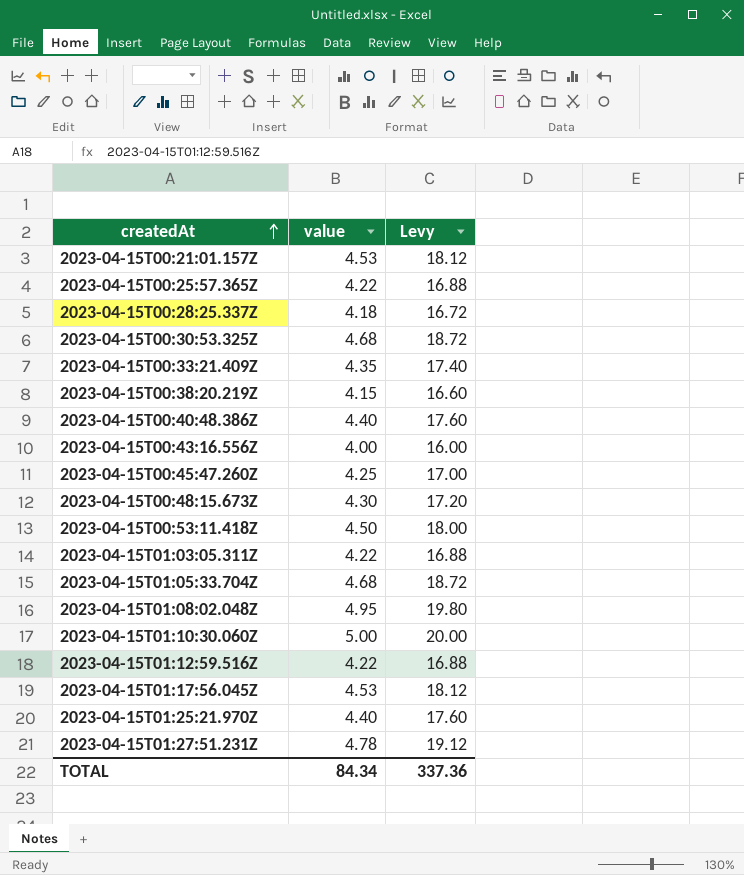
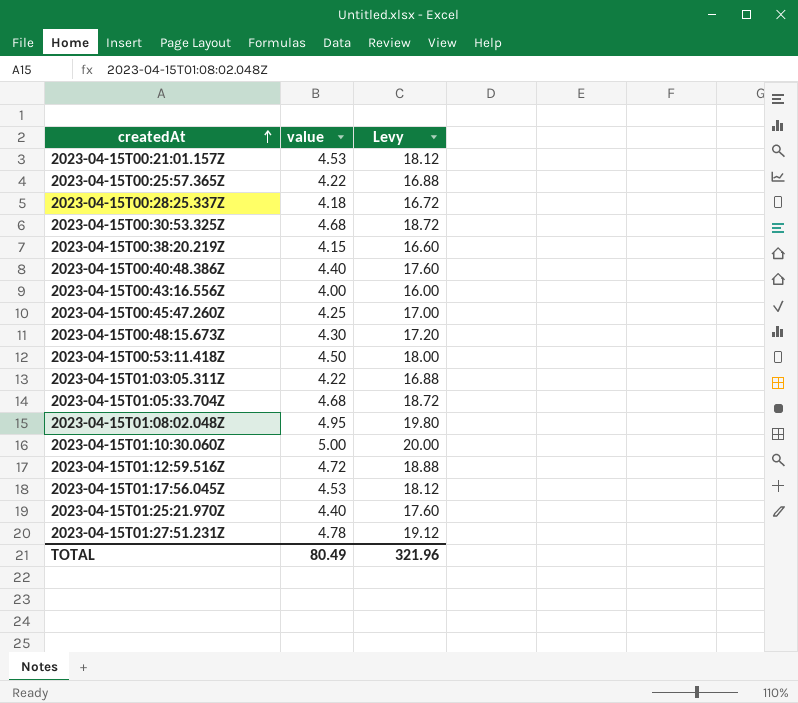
row 2023-04-15T00:33:21.409Z: 4.35 | 17.40 -> none
2023-04-15T01:12:59.516Z | value: 4.22 -> 4.72
2023-04-15T01:12:59.516Z | Levy: 16.88 -> 18.88
TOTAL | value: 84.34 -> 80.49
TOTAL | Levy: 337.36 -> 321.96

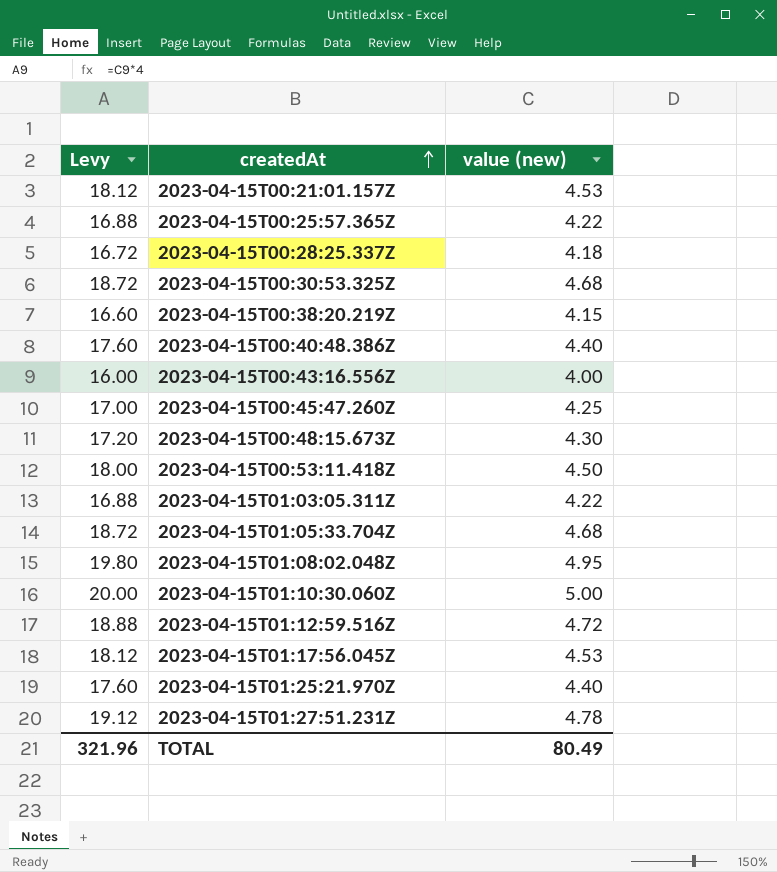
column Levy | position: 3 -> 1
column name: value -> value (new)

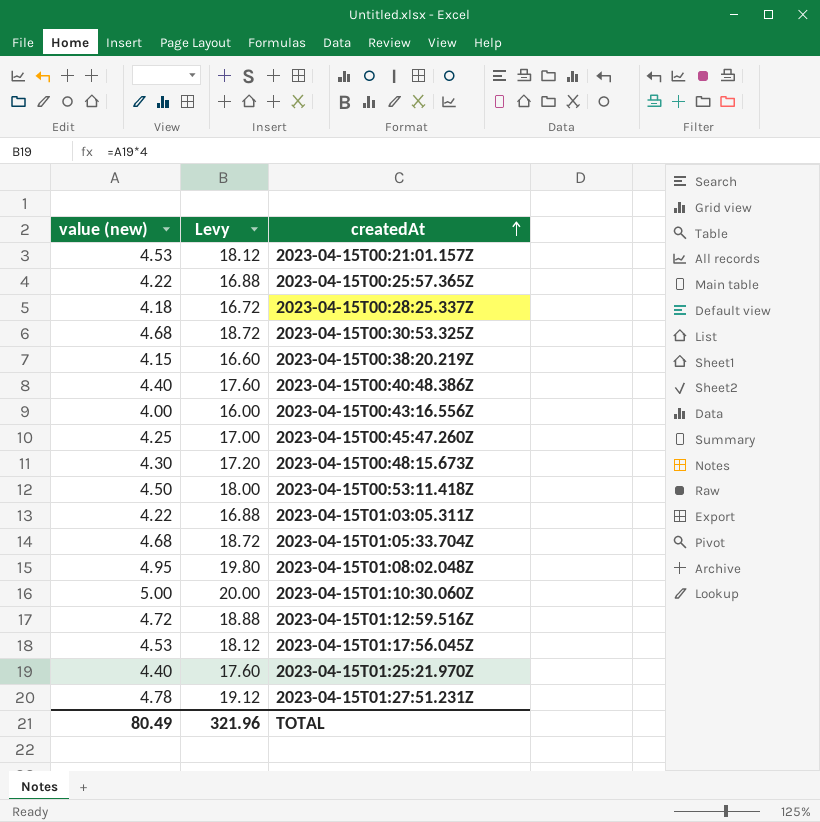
column value (new) | position: 3 -> 1

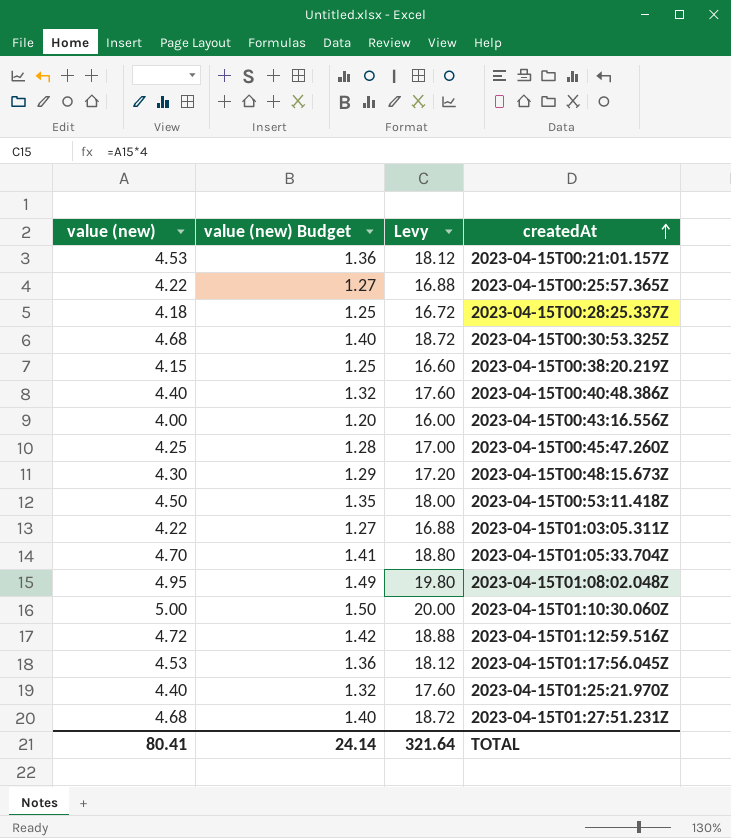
column value (new) Budget | formula: none -> [value (new)] * 0.3
2023-04-15T01:05:33.704Z | value (new): 4.68 -> 4.70
2023-04-15T01:05:33.704Z | Levy: 18.72 -> 18.80
2023-04-15T01:27:51.231Z | value (new): 4.78 -> 4.68
2023-04-15T01:27:51.231Z | Levy: 19.12 -> 18.72
TOTAL | value (new): 80.49 -> 80.41
TOTAL | Levy: 321.96 -> 321.64

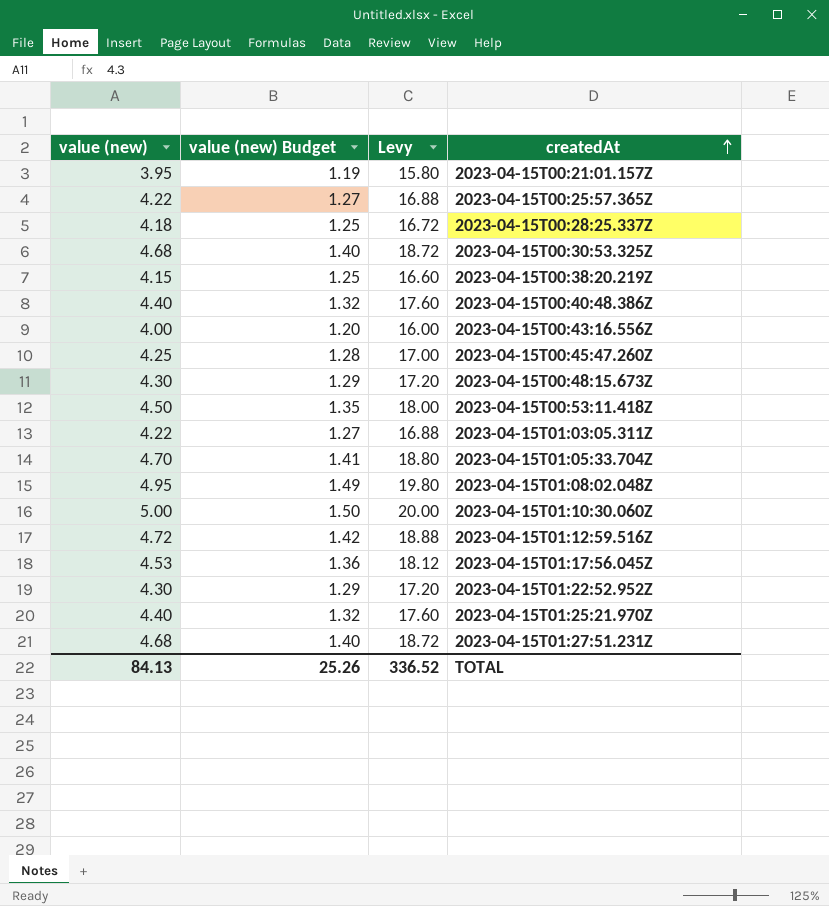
2023-04-15T00:21:01.157Z | value (new): 4.53 -> 3.95
2023-04-15T00:21:01.157Z | value (new) Budget: 1.36 -> 1.19
2023-04-15T00:21:01.157Z | Levy: 18.12 -> 15.80
row 2023-04-15T01:22:52.952Z: none -> 4.30 | 1.29 | 17.20
TOTAL | value (new): 80.41 -> 84.13
TOTAL | value (new) Budget: 24.14 -> 25.26
TOTAL | Levy: 321.64 -> 336.52

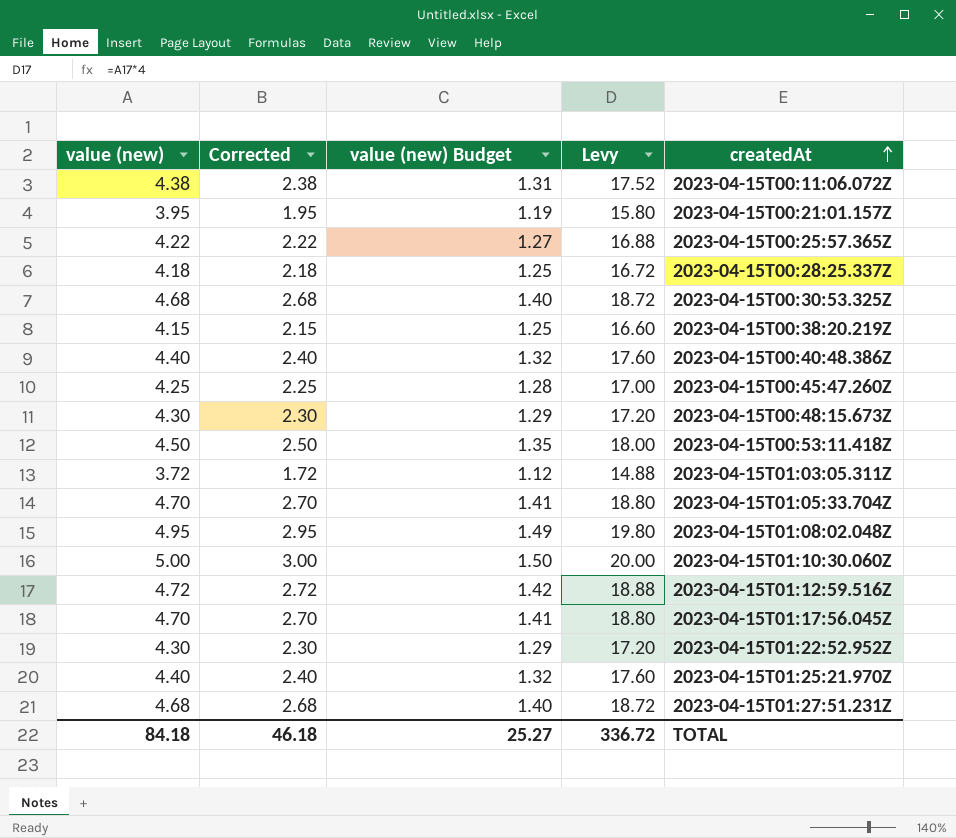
column Corrected | formula: none -> [value (new)] - 2
row 2023-04-15T00:43:16.556Z: 4.00 | 1.20 | 16.00 -> none
row 2023-04-15T00:11:06.072Z: none -> 4.38 | 2.38 | 1.31 | 17.52
2023-04-15T01:03:05.311Z | value (new): 4.22 -> 3.72
2023-04-15T01:03:05.311Z | value (new) Budget: 1.27 -> 1.12
2023-04-15T01:03:05.311Z | Levy: 16.88 -> 14.88
2023-04-15T01:17:56.045Z | value (new): 4.53 -> 4.70
2023-04-15T01:17:56.045Z | value (new) Budget: 1.36 -> 1.41
2023-04-15T01:17:56.045Z | Levy: 18.12 -> 18.80
TOTAL | value (new): 84.13 -> 84.18
TOTAL | value (new) Budget: 25.26 -> 25.27
TOTAL | Levy: 336.52 -> 336.72

